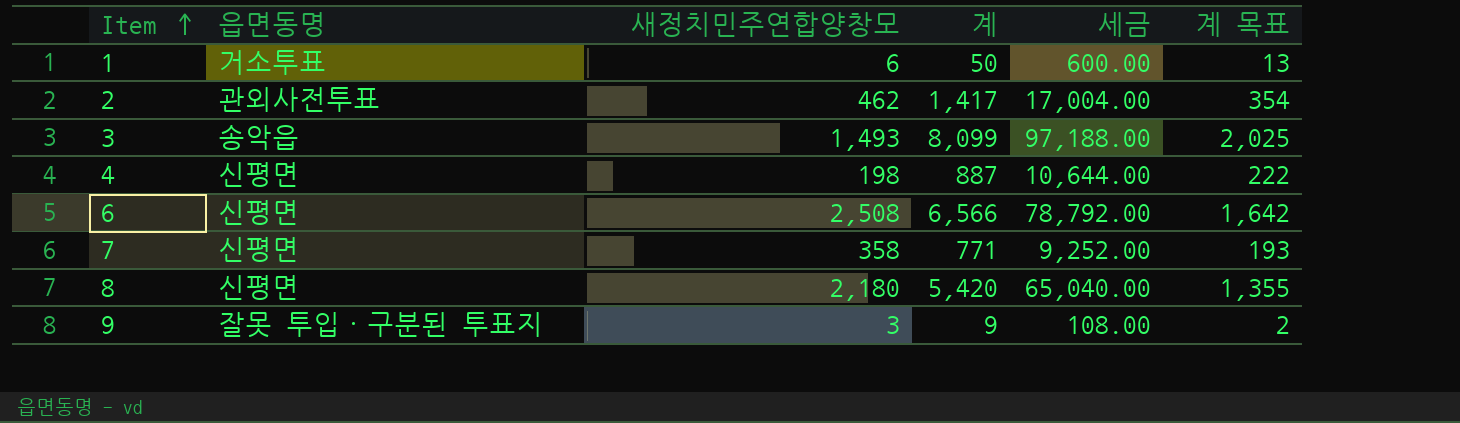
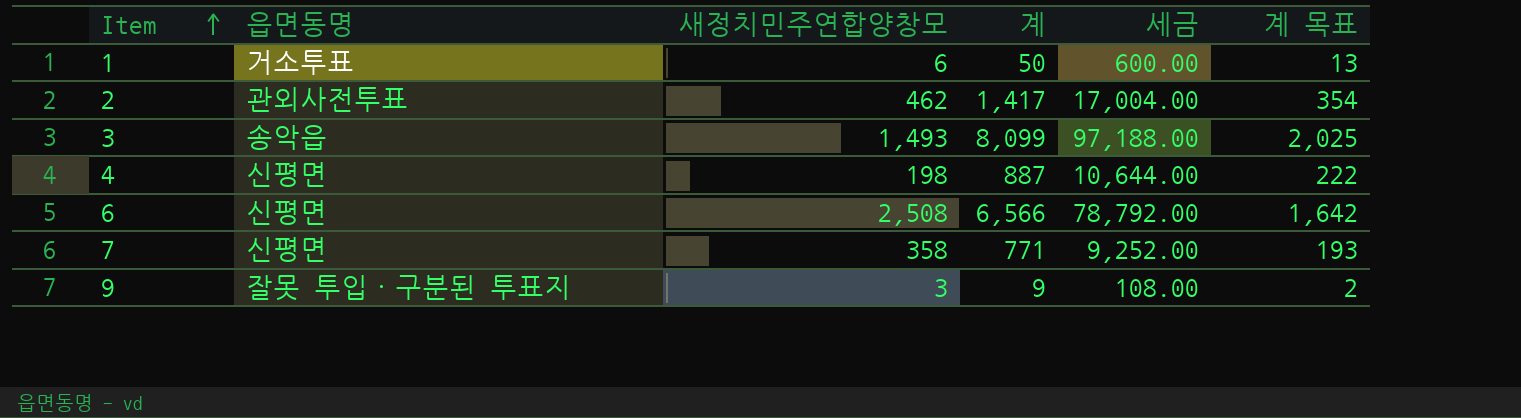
row 8: 신평면 | 2,180 | 5,420 | 65,040.00 | 1,355 -> none

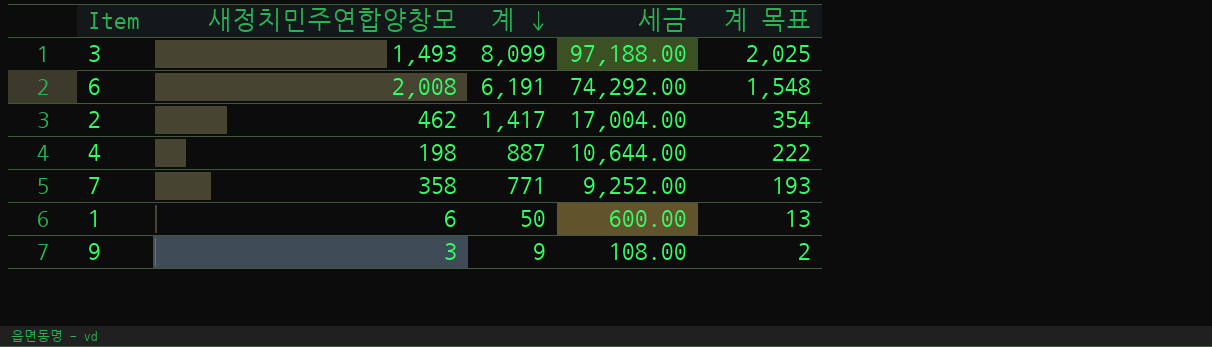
row order: Item ascending -> 계 descending
column 읍면동명 | position: 2 -> none
6 | 새정치민주연합양창모: 2,508 -> 2,008
6 | 계: 6,566 -> 6,191
6 | 세금: 78,792.00 -> 74,292.00
6 | 계 목표: 1,642 -> 1,548

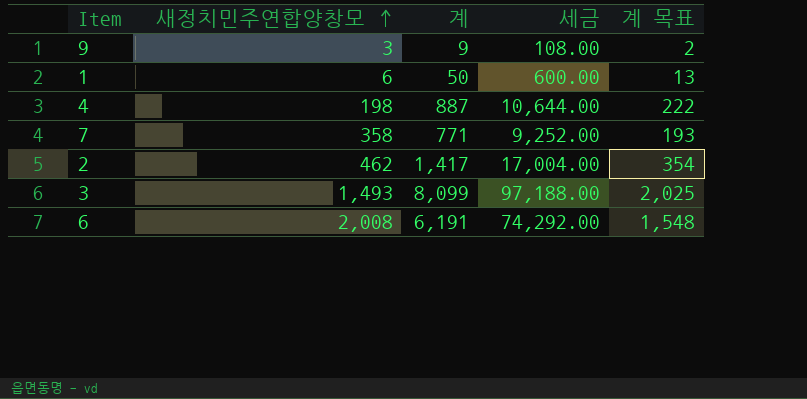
row order: 계 descending -> 새정치민주연합양창모 ascending

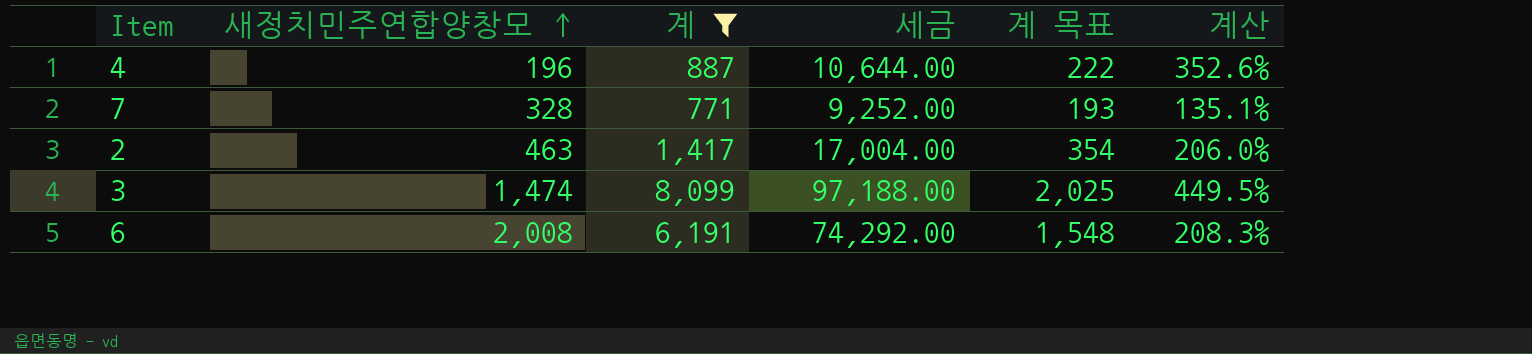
filter: none -> 계 >= 771
column 계산 | formula: none -> ([계] - [새정치민주연합양창모]) / [새정치민주연합양창모]
4 | 새정치민주연합양창모: 198 -> 196
7 | 새정치민주연합양창모: 358 -> 328
2 | 새정치민주연합양창모: 462 -> 463
3 | 새정치민주연합양창모: 1,493 -> 1,474

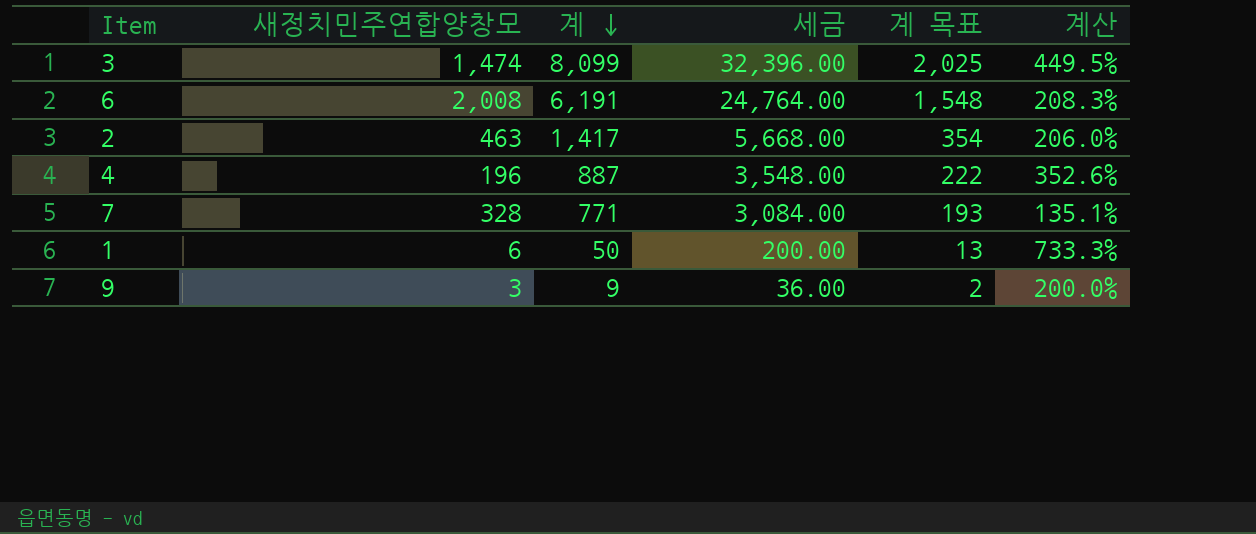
filter: 계 >= 771 -> none
row order: 새정치민주연합양창모 ascending -> 계 descending
column 세금 | formula: [계] * 12 -> [계] * 4

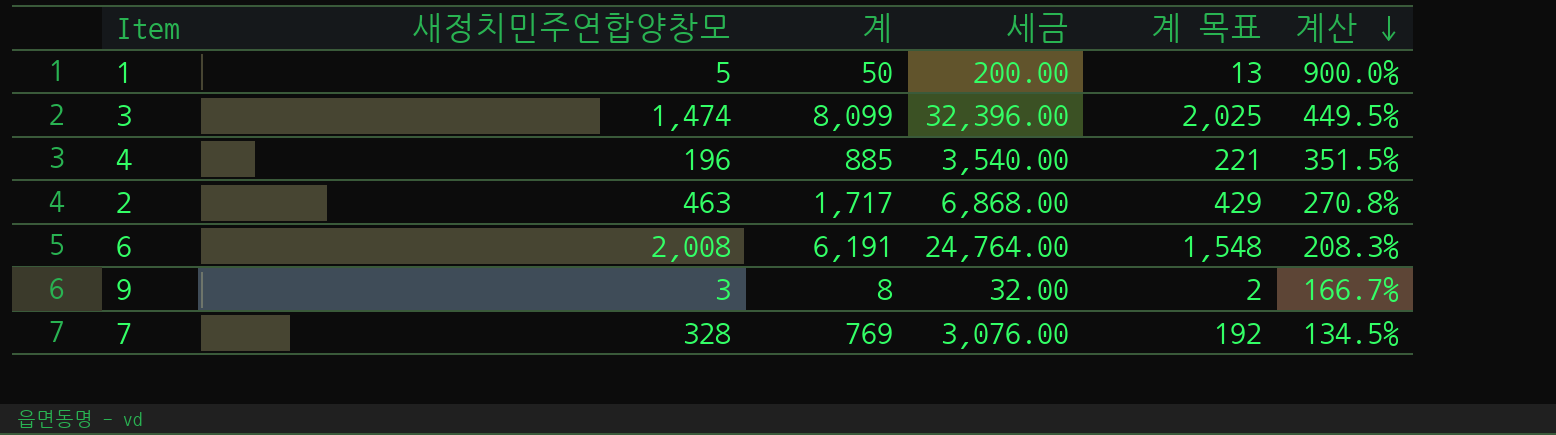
row order: 계 descending -> 계산 descending
1 | 새정치민주연합양창모: 6 -> 5
1 | 계산: 733.3% -> 900.0%
4 | 계: 887 -> 885
4 | 세금: 3,548.00 -> 3,540.00
4 | 계 목표: 222 -> 221
4 | 계산: 352.6% -> 351.5%
2 | 계: 1,417 -> 1,717
2 | 세금: 5,668.00 -> 6,868.00
2 | 계 목표: 354 -> 429
2 | 계산: 206.0% -> 270.8%
9 | 계: 9 -> 8
9 | 세금: 36.00 -> 32.00
9 | 계산: 200.0% -> 166.7%
7 | 계: 771 -> 769
7 | 세금: 3,084.00 -> 3,076.00
7 | 계 목표: 193 -> 192
7 | 계산: 135.1% -> 134.5%

